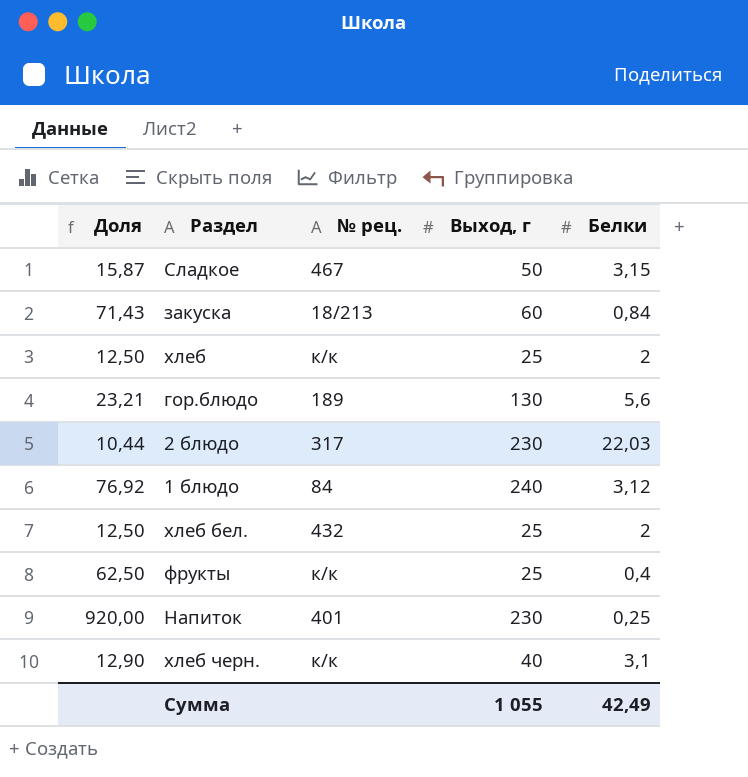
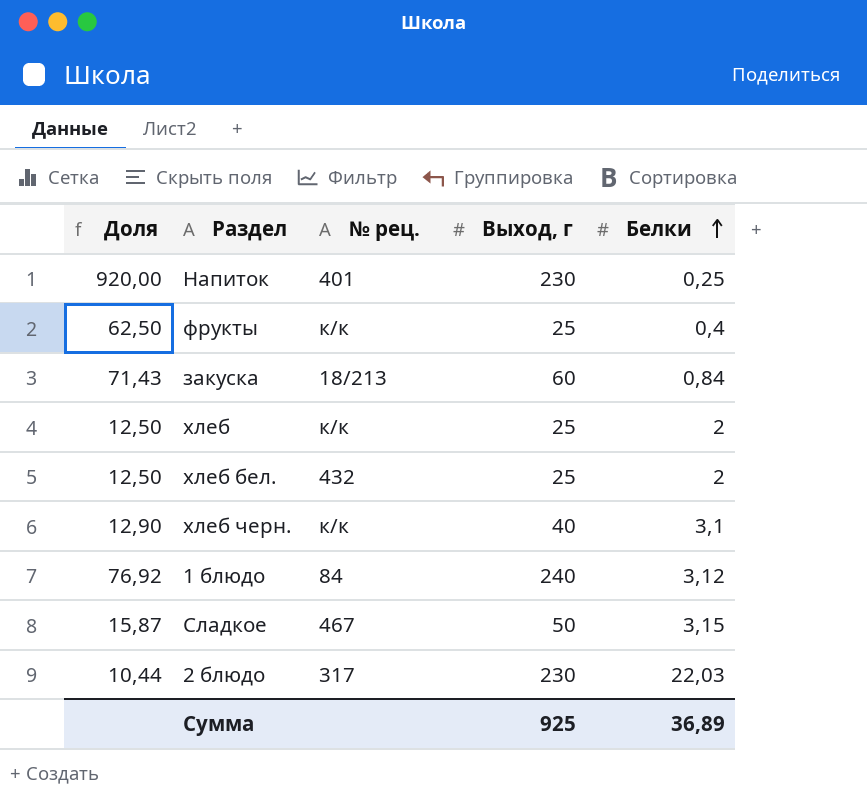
row order: none -> Белки ascending
row гор.блюдо: 23,21 | 189 | 130 | 5,6 -> none
Сумма | Выход, г: 1 055 -> 925
Сумма | Белки: 42,49 -> 36,89

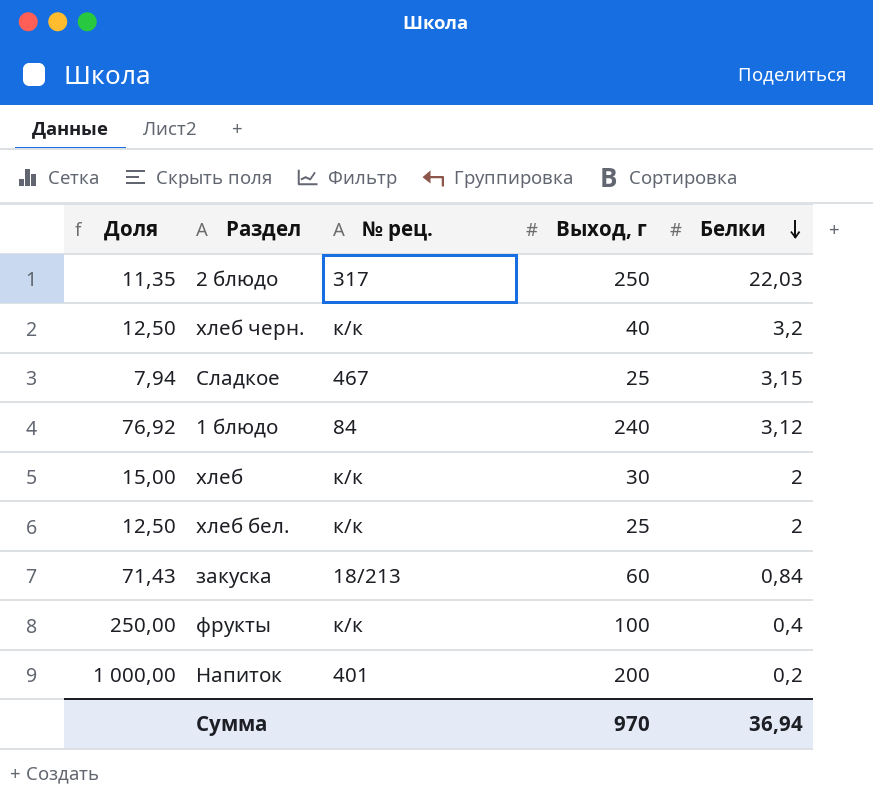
row order: Белки ascending -> Белки descending
2 блюдо | Доля: 10,44 -> 11,35
2 блюдо | Выход, г: 230 -> 250
хлеб черн. | Доля: 12,90 -> 12,50
хлеб черн. | Белки: 3,1 -> 3,2
Сладкое | Доля: 15,87 -> 7,94
Сладкое | Выход, г: 50 -> 25
хлеб | Доля: 12,50 -> 15,00
хлеб | Выход, г: 25 -> 30
хлеб бел. | № рец.: 432 -> к/к
фрукты | Доля: 62,50 -> 250,00
фрукты | Выход, г: 25 -> 100
Напиток | Доля: 920,00 -> 1 000,00
Напиток | Выход, г: 230 -> 200
Напиток | Белки: 0,25 -> 0,2
Сумма | Выход, г: 925 -> 970
Сумма | Белки: 36,89 -> 36,94

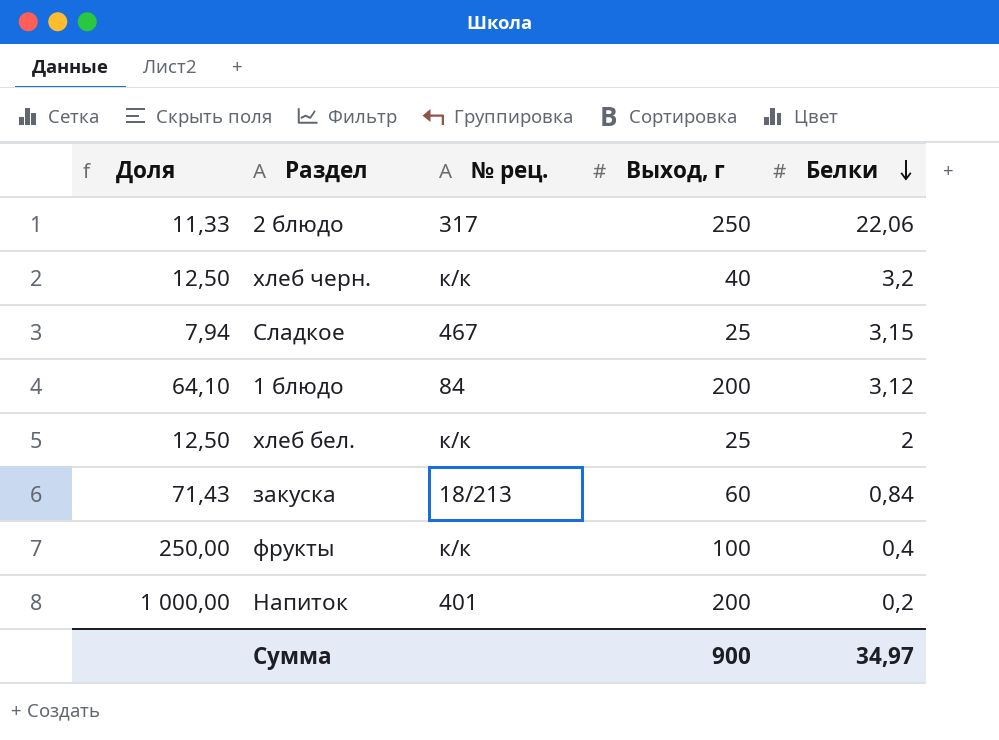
row хлеб: 15,00 | к/к | 30 | 2 -> none
2 блюдо | Доля: 11,35 -> 11,33
2 блюдо | Белки: 22,03 -> 22,06
1 блюдо | Доля: 76,92 -> 64,10
1 блюдо | Выход, г: 240 -> 200
Сумма | Выход, г: 970 -> 900
Сумма | Белки: 36,94 -> 34,97

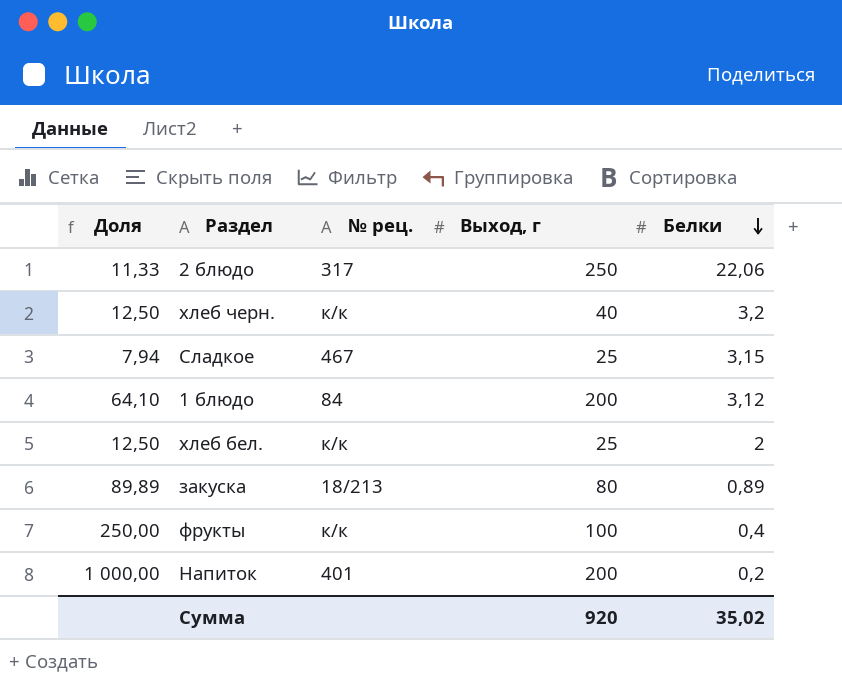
закуска | Доля: 71,43 -> 89,89
закуска | Выход, г: 60 -> 80
закуска | Белки: 0,84 -> 0,89
Сумма | Выход, г: 900 -> 920
Сумма | Белки: 34,97 -> 35,02

